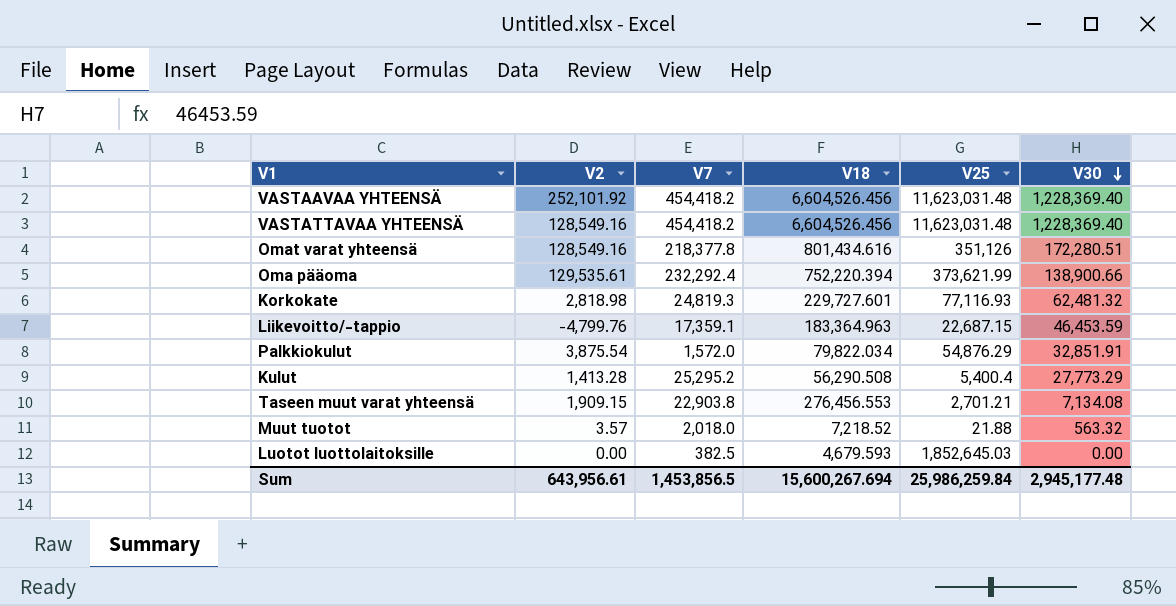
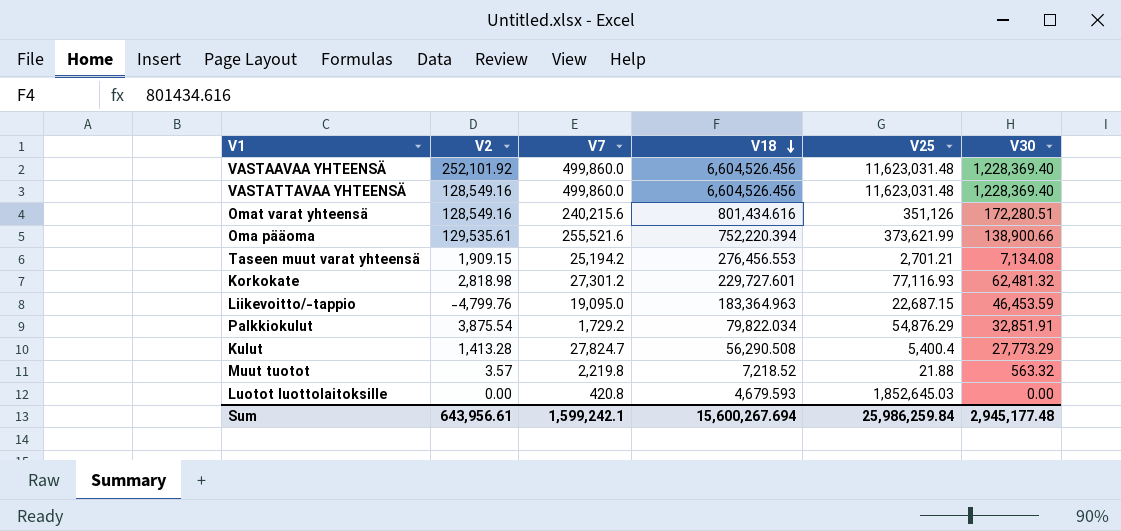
row order: V30 descending -> V18 descending
VASTAAVAA YHTEENSÄ | V7: 454,418.2 -> 499,860.0
VASTATTAVAA YHTEENSÄ | V7: 454,418.2 -> 499,860.0
Omat varat yhteensä | V7: 218,377.8 -> 240,215.6
Oma pääoma | V7: 232,292.4 -> 255,521.6
Taseen muut varat yhteensä | V7: 22,903.8 -> 25,194.2
Korkokate | V7: 24,819.3 -> 27,301.2
Liikevoitto/-tappio | V7: 17,359.1 -> 19,095.0
Palkkiokulut | V7: 1,572.0 -> 1,729.2
Kulut | V7: 25,295.2 -> 27,824.7
Muut tuotot | V7: 2,018.0 -> 2,219.8
Luotot luottolaitoksille | V7: 382.5 -> 420.8
Sum | V7: 1,453,856.5 -> 1,599,242.1

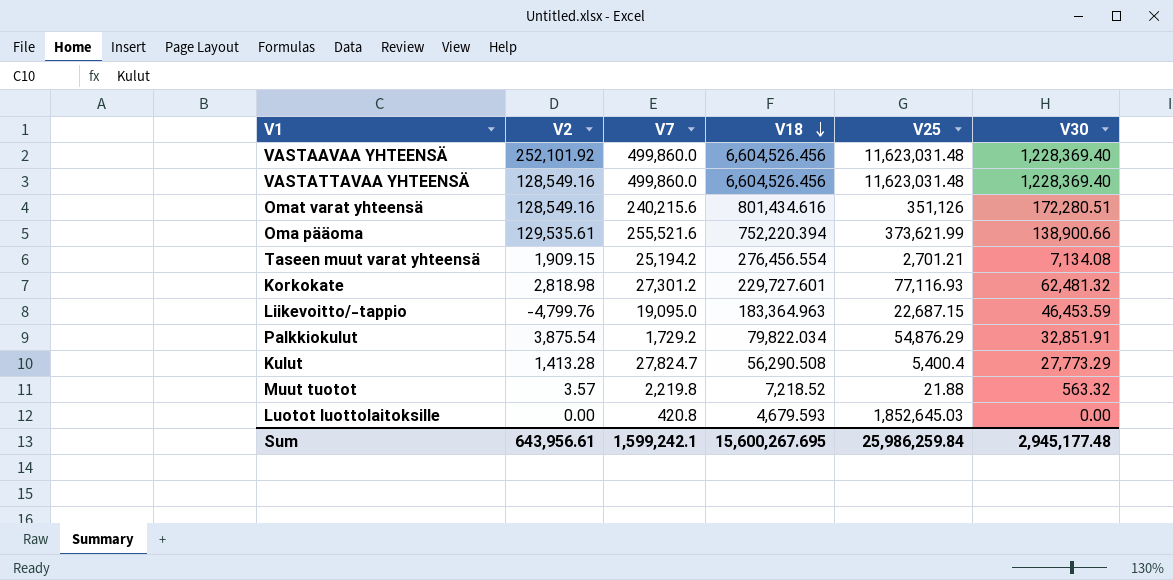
Taseen muut varat yhteensä | V18: 276,456.553 -> 276,456.554
Sum | V18: 15,600,267.694 -> 15,600,267.695

